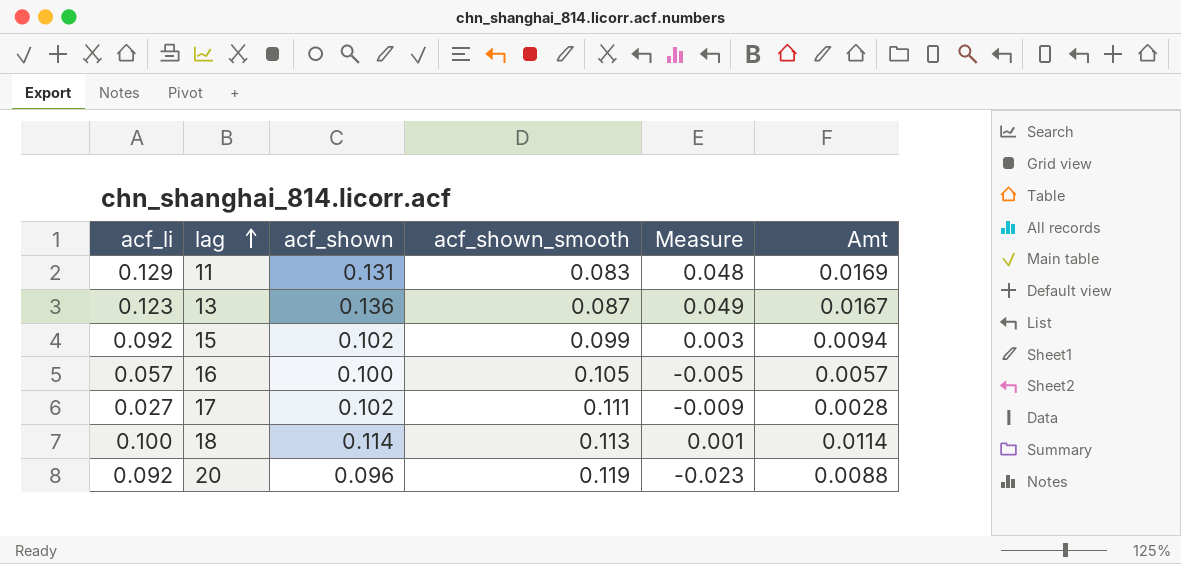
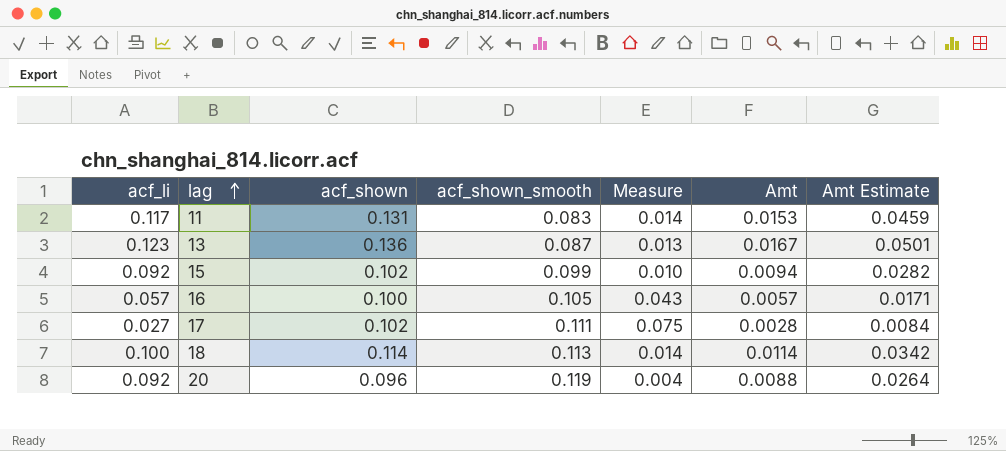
column Measure | formula: [acf_shown] - [acf_shown_smooth] -> [acf_shown] - [acf_li]
column Amt Estimate | formula: none -> [Amt] * 3
11 | acf_li: 0.129 -> 0.117
11 | Amt: 0.0169 -> 0.0153

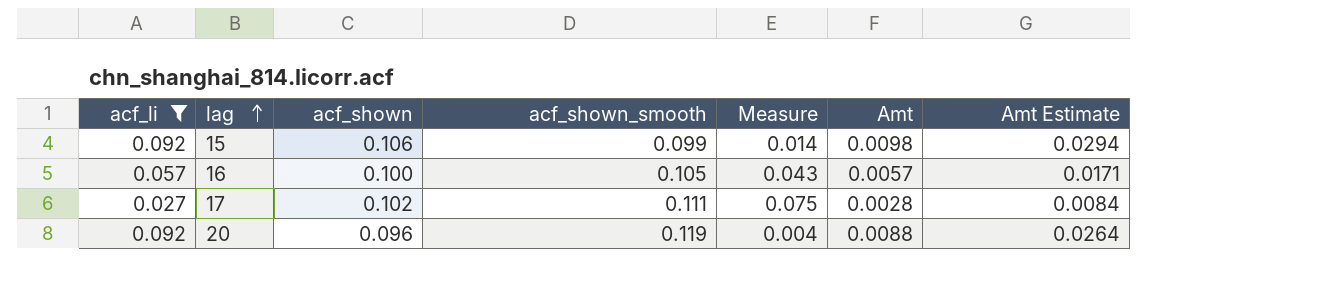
filter: none -> acf_li <= 0.092
15 | acf_shown: 0.102 -> 0.106
15 | Measure: 0.010 -> 0.014
15 | Amt: 0.0094 -> 0.0098
15 | Amt Estimate: 0.0282 -> 0.0294

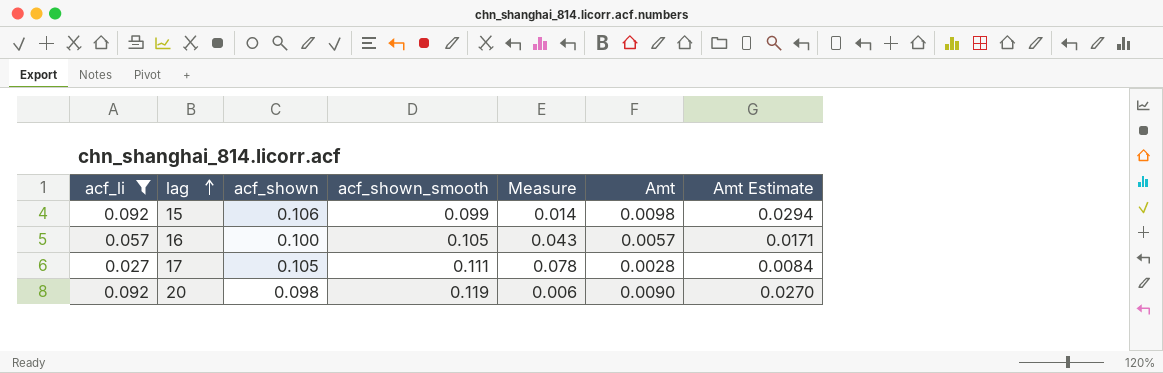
17 | acf_shown: 0.102 -> 0.105
17 | Measure: 0.075 -> 0.078
20 | acf_shown: 0.096 -> 0.098
20 | Measure: 0.004 -> 0.006
20 | Amt: 0.0088 -> 0.0090
20 | Amt Estimate: 0.0264 -> 0.0270

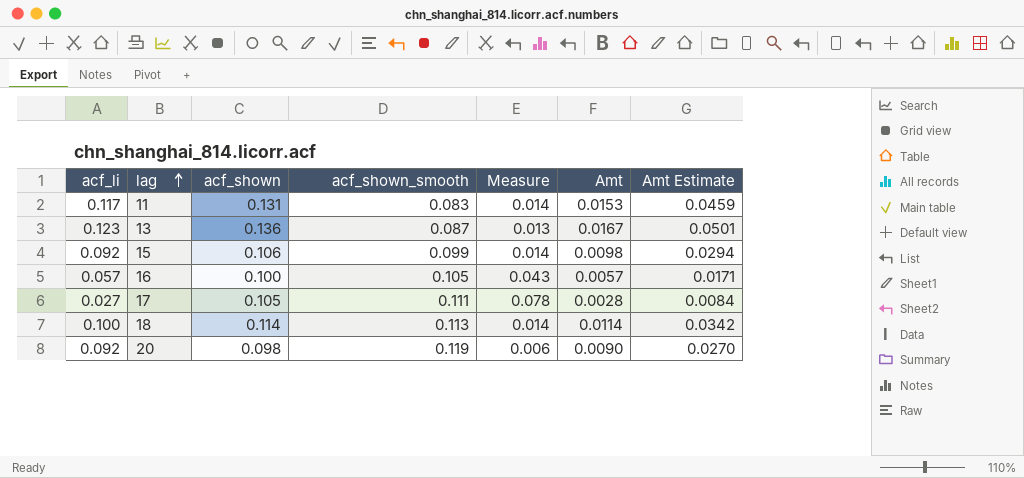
filter: acf_li <= 0.092 -> none

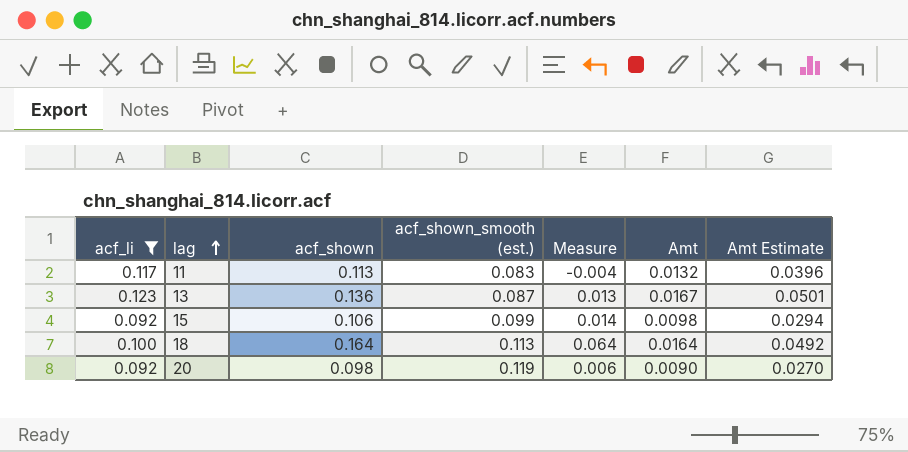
filter: none -> acf_li >= 0.092
column name: acf_shown_smooth -> acf_shown_smooth (est.)
11 | acf_shown: 0.131 -> 0.113
11 | Measure: 0.014 -> -0.004
11 | Amt: 0.0153 -> 0.0132
11 | Amt Estimate: 0.0459 -> 0.0396
18 | acf_shown: 0.114 -> 0.164
18 | Measure: 0.014 -> 0.064
18 | Amt: 0.0114 -> 0.0164
18 | Amt Estimate: 0.0342 -> 0.0492

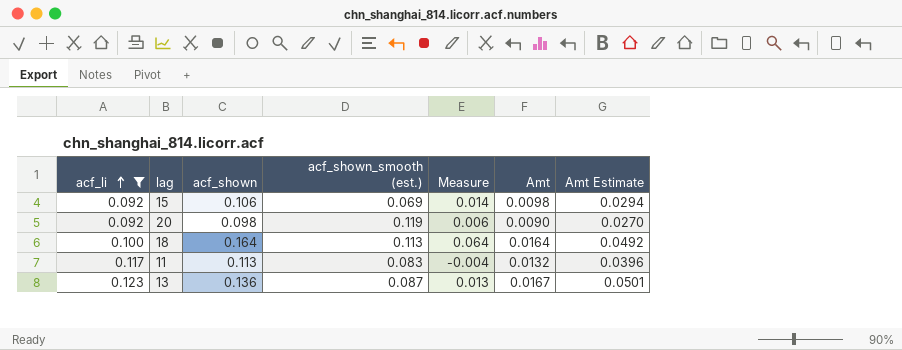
row order: lag ascending -> acf_li ascending
15 | acf_shown_smooth (est.): 0.099 -> 0.069

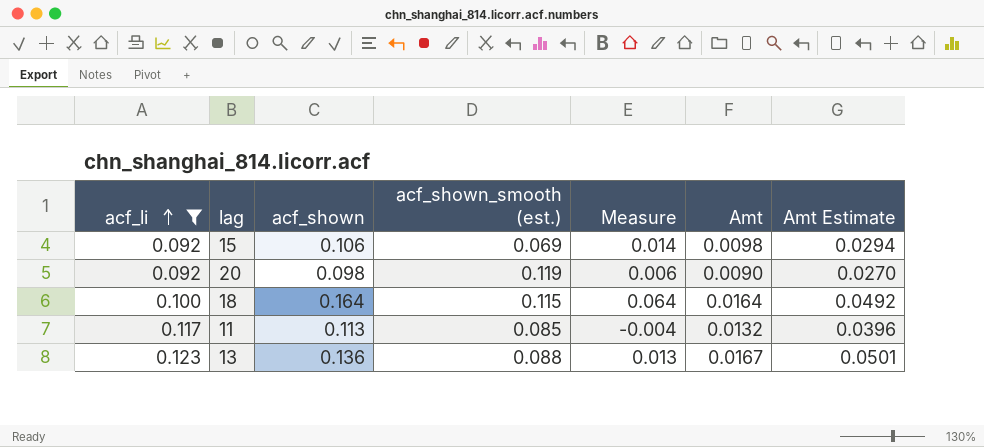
18 | acf_shown_smooth (est.): 0.113 -> 0.115
11 | acf_shown_smooth (est.): 0.083 -> 0.085
13 | acf_shown_smooth (est.): 0.087 -> 0.088

